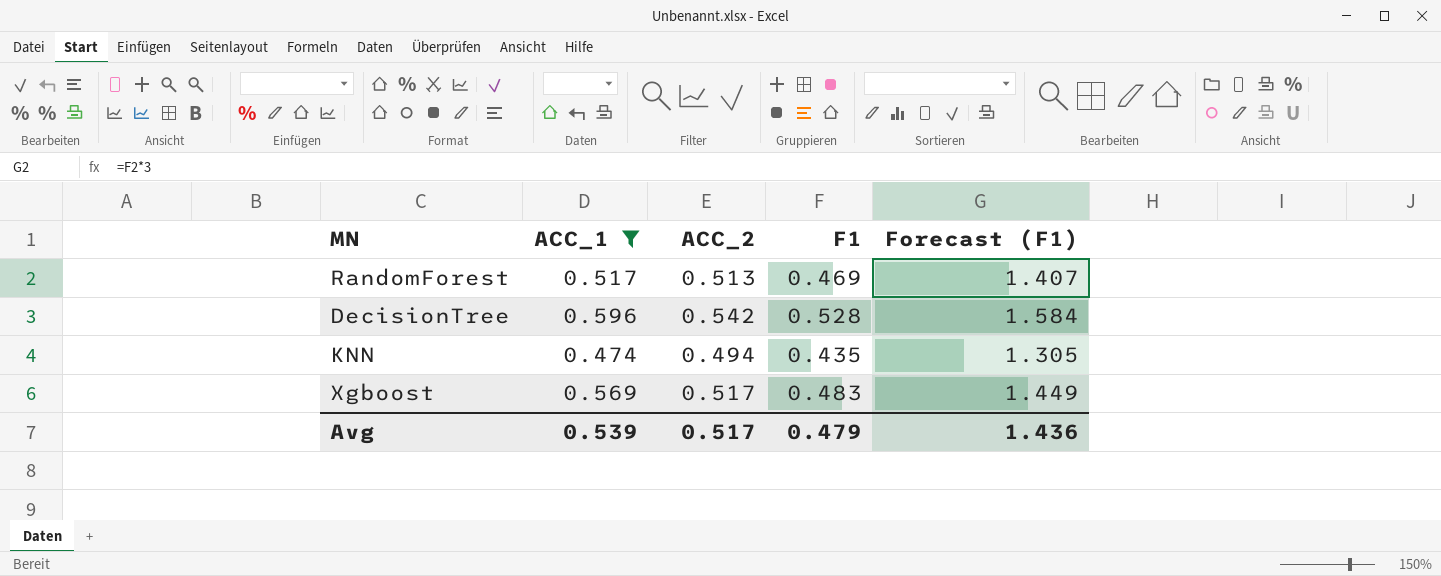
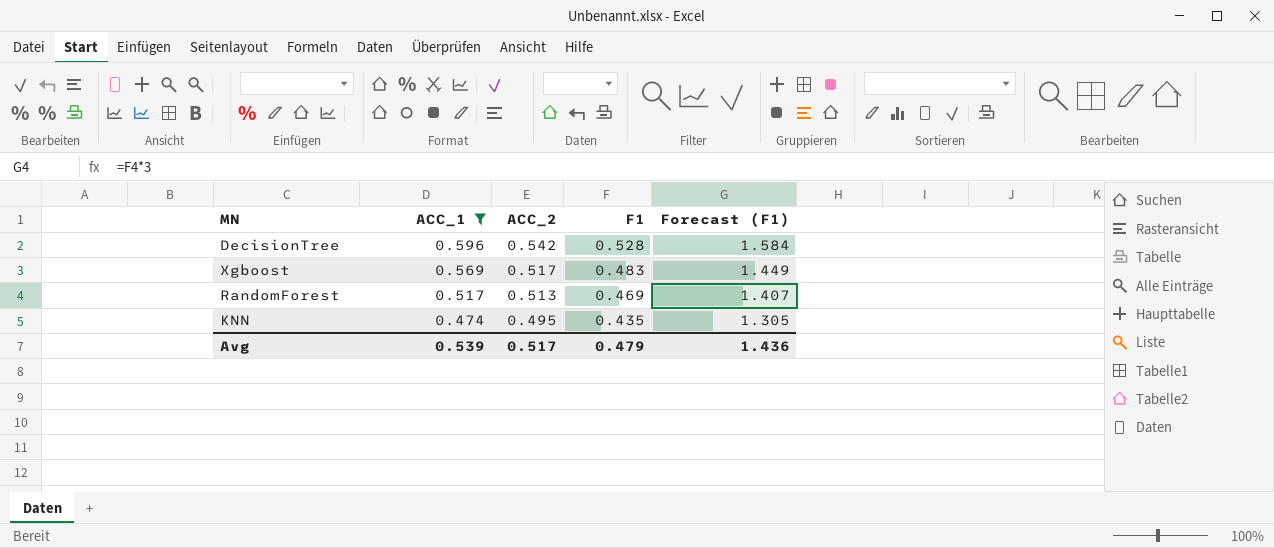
row order: none -> ACC_1 descending
KNN | ACC_2: 0.494 -> 0.495

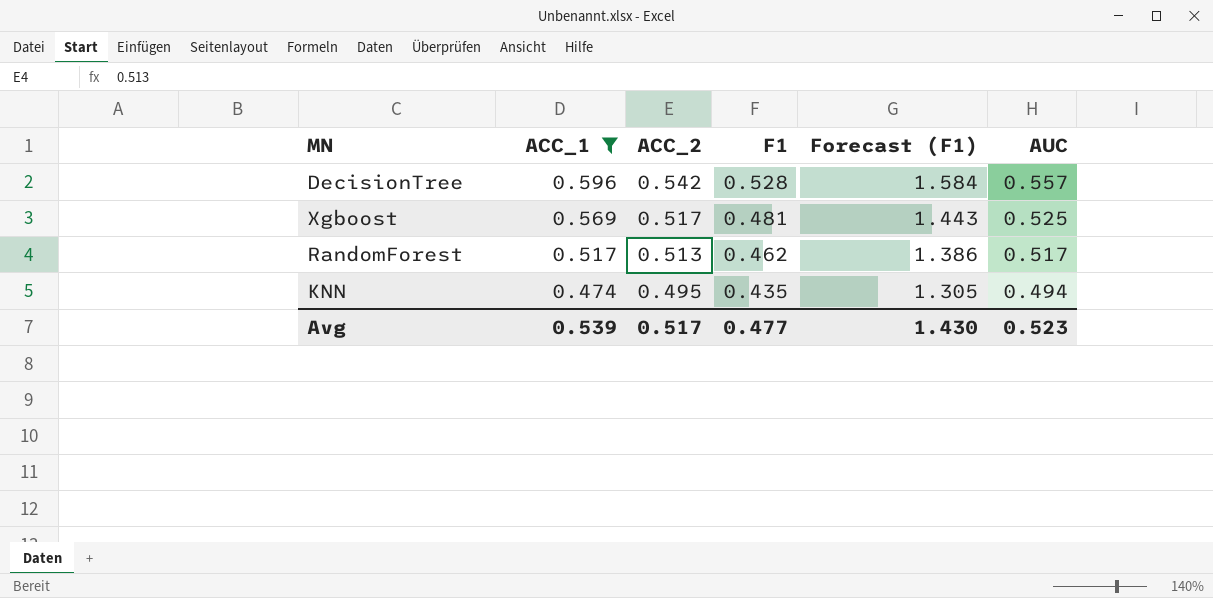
column AUC | position: none -> 6
Xgboost | F1: 0.483 -> 0.481
Xgboost | Forecast (F1): 1.449 -> 1.443
RandomForest | F1: 0.469 -> 0.462
RandomForest | Forecast (F1): 1.407 -> 1.386
Avg | F1: 0.479 -> 0.477
Avg | Forecast (F1): 1.436 -> 1.430

